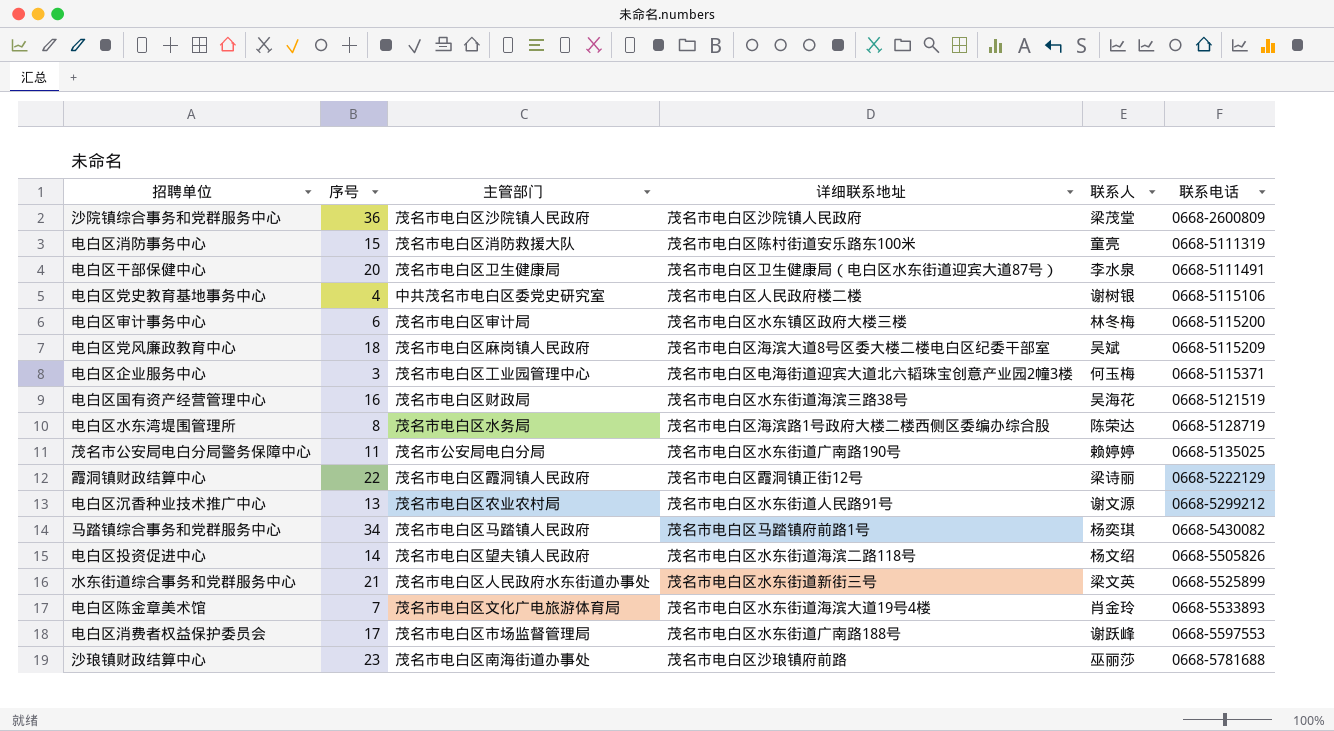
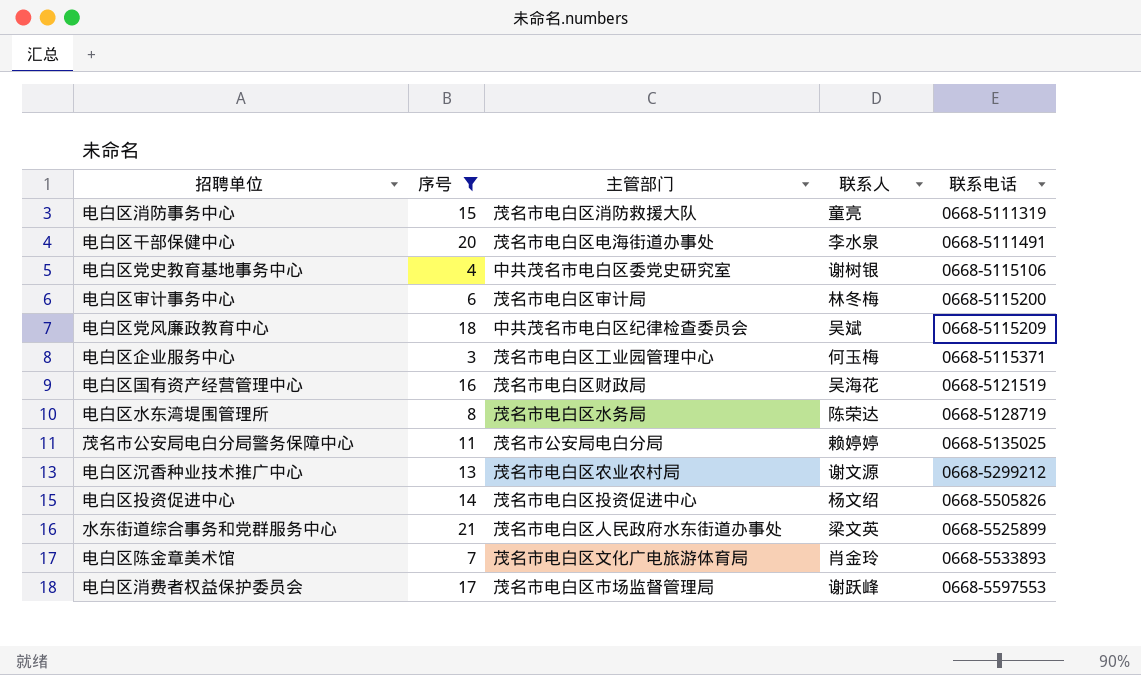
filter: none -> 序号 <= 21
column 详细联系地址 | position: 4 -> none
电白区干部保健中心 | 主管部门: 茂名市电白区卫生健康局 -> 茂名市电白区电海街道办事处
电白区党风廉政教育中心 | 主管部门: 茂名市电白区麻岗镇人民政府 -> 中共茂名市电白区纪律检查委员会
电白区投资促进中心 | 主管部门: 茂名市电白区望夫镇人民政府 -> 茂名市电白区投资促进中心

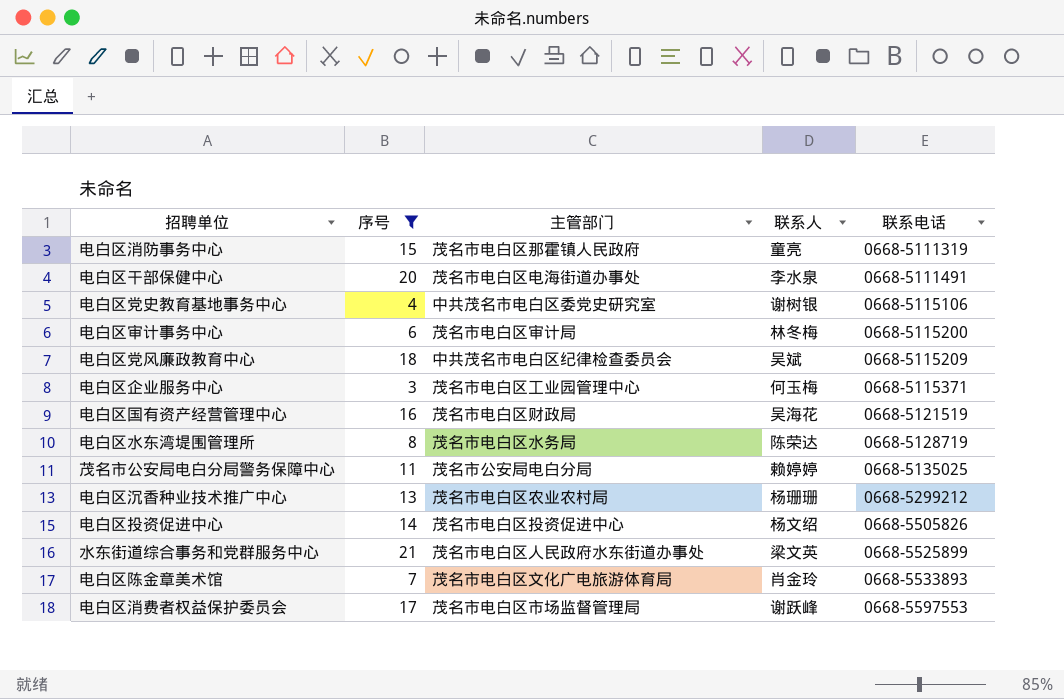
电白区消防事务中心 | 主管部门: 茂名市电白区消防救援大队 -> 茂名市电白区那霍镇人民政府
电白区沉香种业技术推广中心 | 联系人: 谢文源 -> 杨珊珊

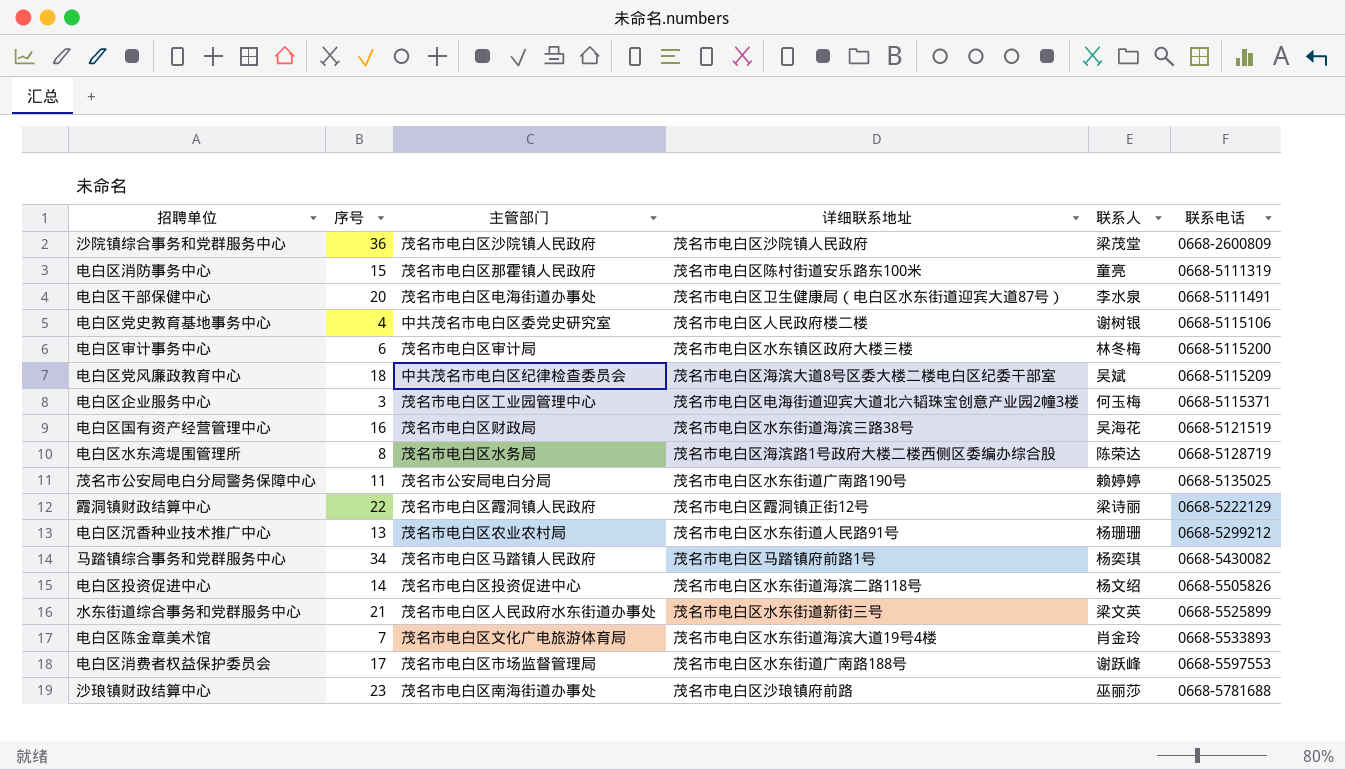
filter: 序号 <= 21 -> none
column 详细联系地址 | position: none -> 4

